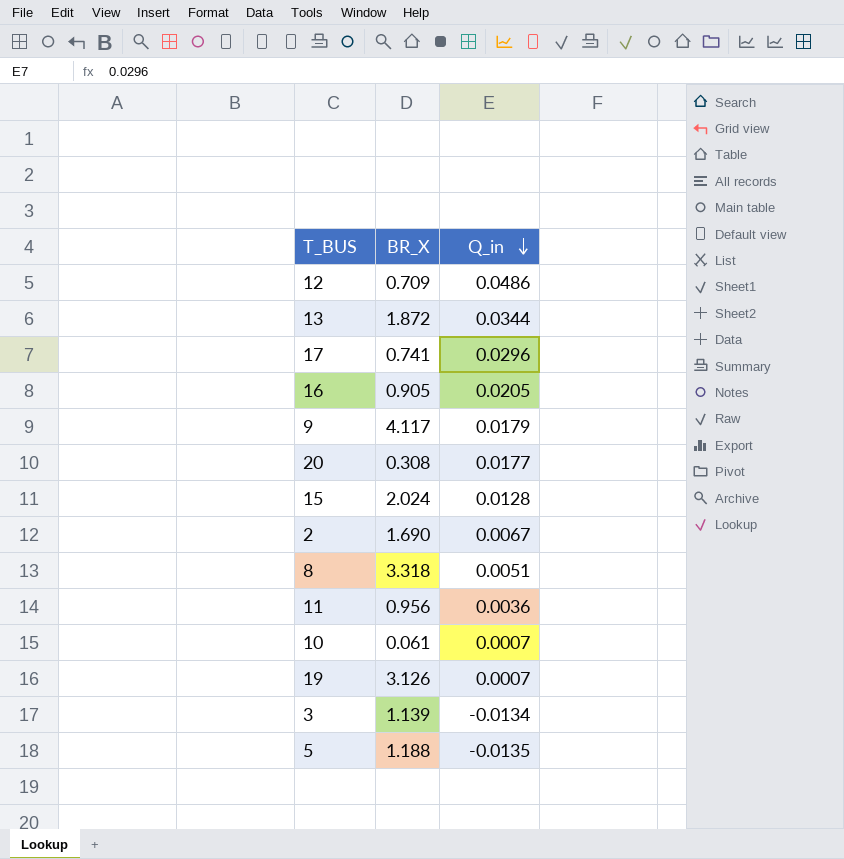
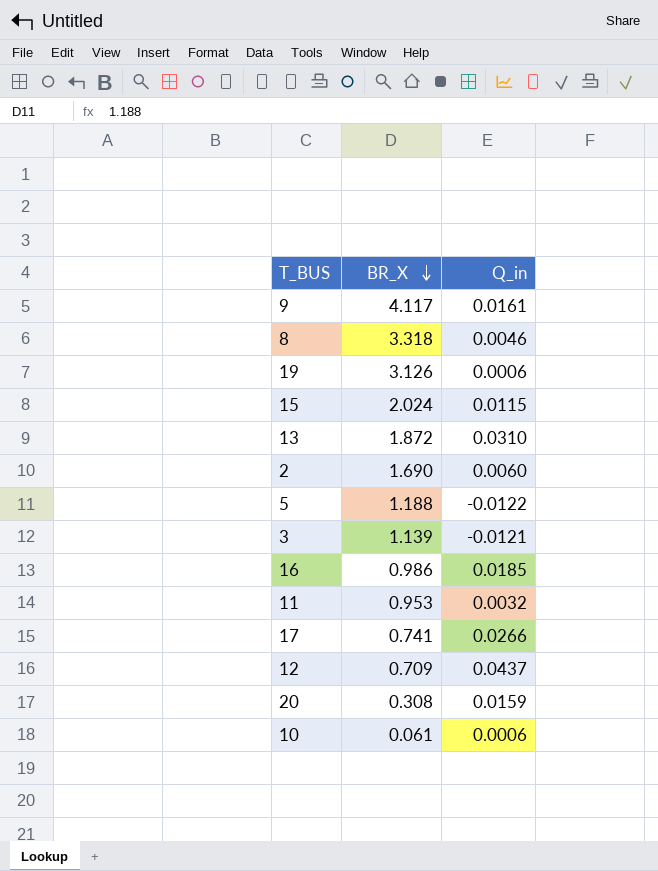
row order: Q_in descending -> BR_X descending
9 | Q_in: 0.0179 -> 0.0161
8 | Q_in: 0.0051 -> 0.0046
19 | Q_in: 0.0007 -> 0.0006
15 | Q_in: 0.0128 -> 0.0115
13 | Q_in: 0.0344 -> 0.0310
2 | Q_in: 0.0067 -> 0.0060
5 | Q_in: -0.0135 -> -0.0122
3 | Q_in: -0.0134 -> -0.0121
16 | BR_X: 0.905 -> 0.986
16 | Q_in: 0.0205 -> 0.0185
11 | BR_X: 0.956 -> 0.953
11 | Q_in: 0.0036 -> 0.0032
17 | Q_in: 0.0296 -> 0.0266
12 | Q_in: 0.0486 -> 0.0437
20 | Q_in: 0.0177 -> 0.0159
10 | Q_in: 0.0007 -> 0.0006

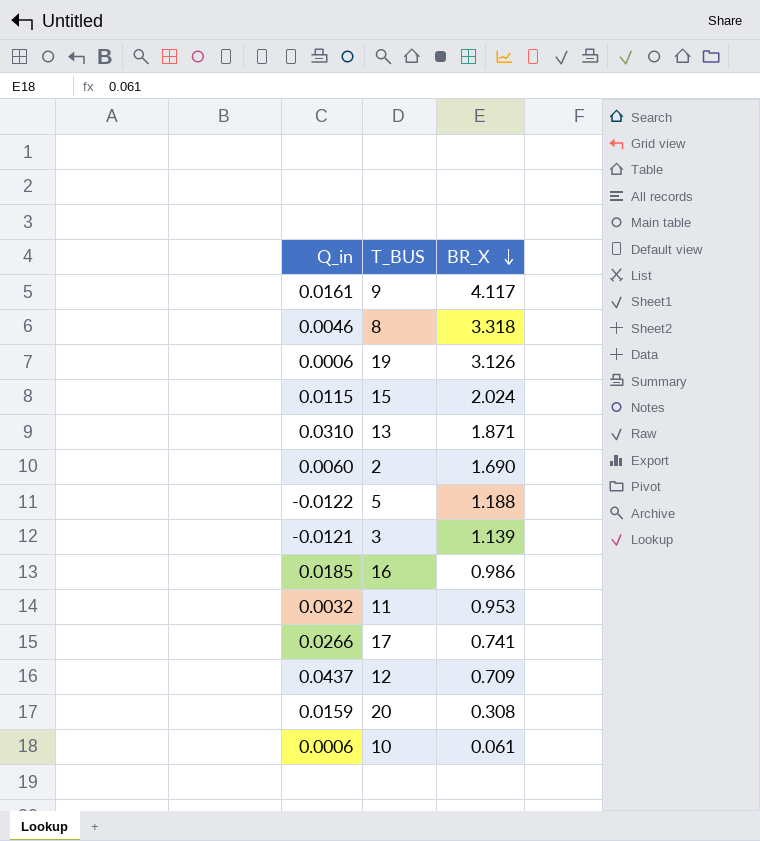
column Q_in | position: 3 -> 1
13 | BR_X: 1.872 -> 1.871

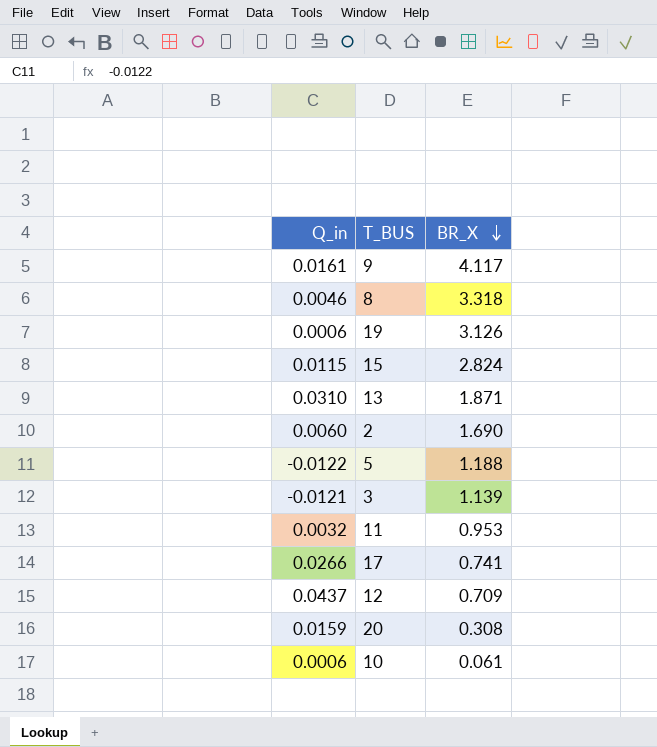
row 16: 0.0185 | 0.986 -> none
15 | BR_X: 2.024 -> 2.824

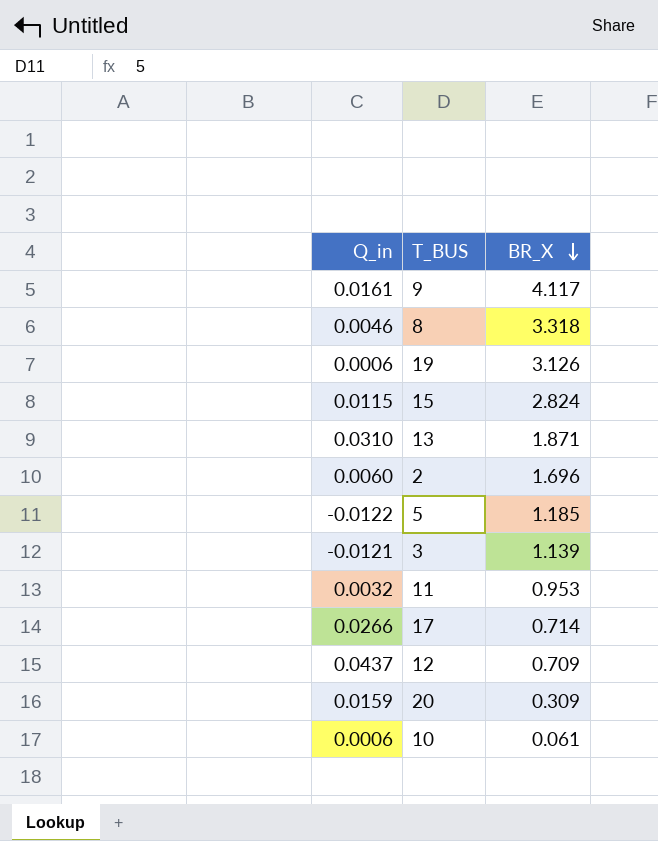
2 | BR_X: 1.690 -> 1.696
5 | BR_X: 1.188 -> 1.185
17 | BR_X: 0.741 -> 0.714
20 | BR_X: 0.308 -> 0.309

